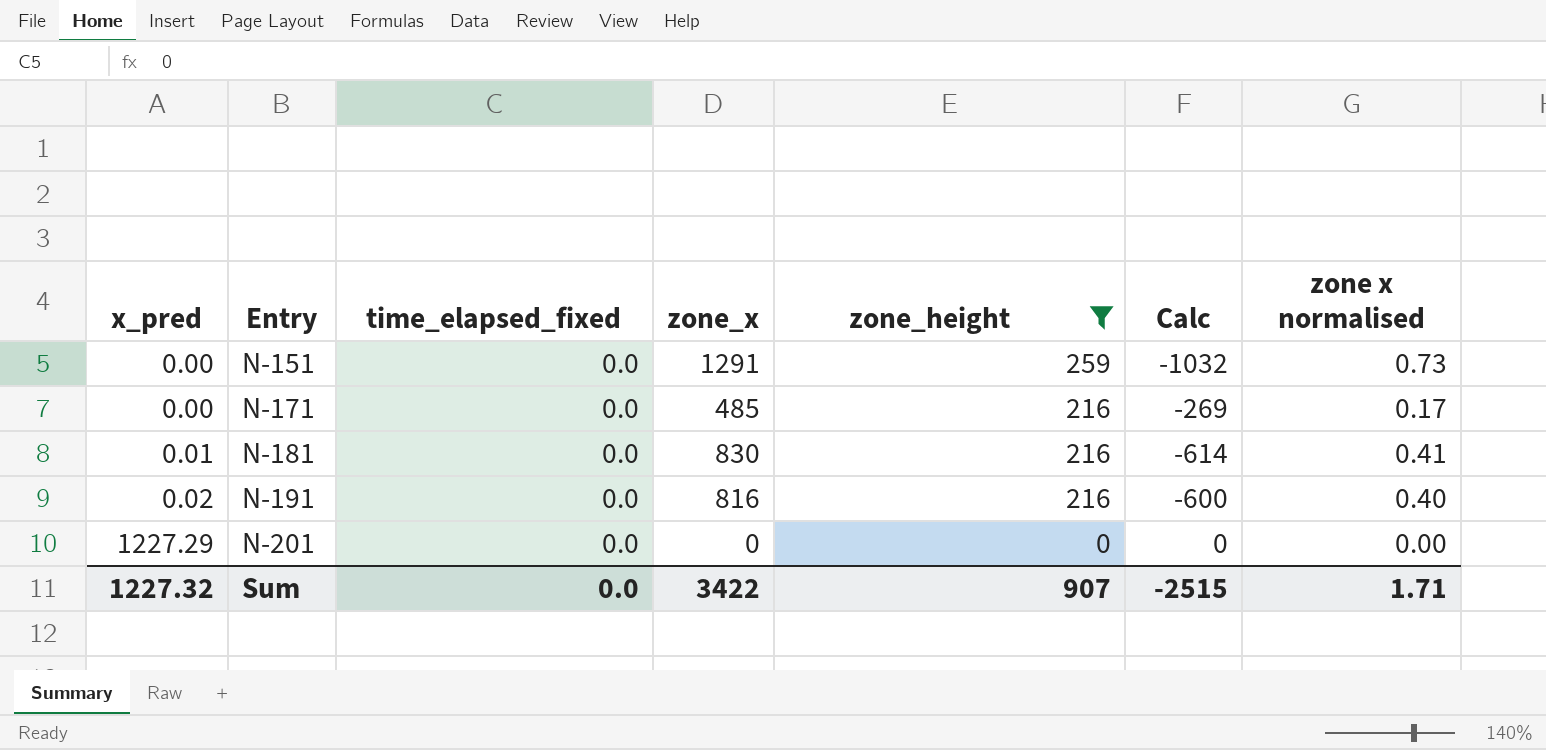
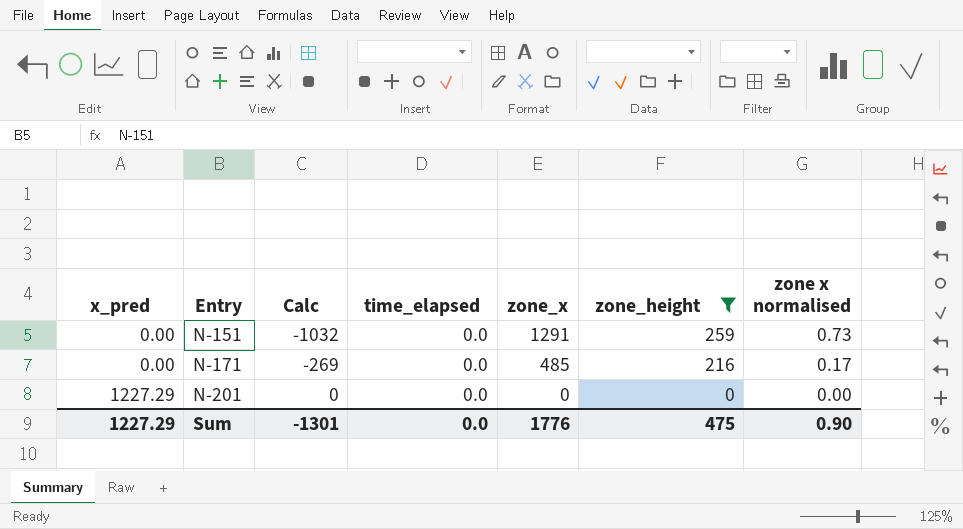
column Calc | position: 6 -> 3
column name: time_elapsed_fixed -> time_elapsed
row N-181: 0.01 | 0.0 | 830 | 216 | -614 | 0.41 -> none
row N-191: 0.02 | 0.0 | 816 | 216 | -600 | 0.40 -> none
Sum | x_pred: 1227.32 -> 1227.29
Sum | Calc: -2515 -> -1301
Sum | zone_x: 3422 -> 1776
Sum | zone_height: 907 -> 475
Sum | zone x normalised: 1.71 -> 0.90

